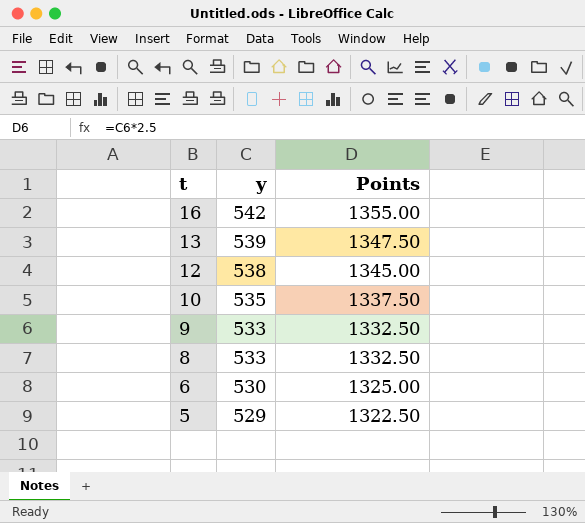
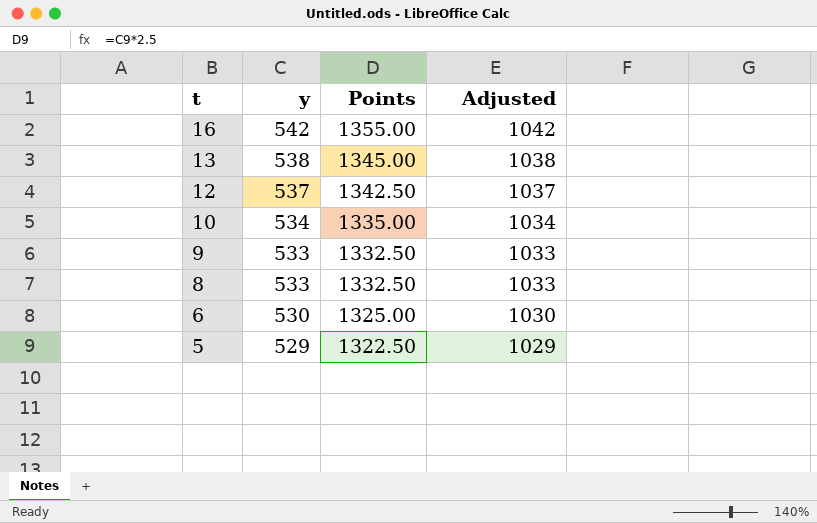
column Adjusted | formula: none -> [y] + 500
13 | y: 539 -> 538
13 | Points: 1347.50 -> 1345.00
12 | y: 538 -> 537
12 | Points: 1345.00 -> 1342.50
10 | y: 535 -> 534
10 | Points: 1337.50 -> 1335.00

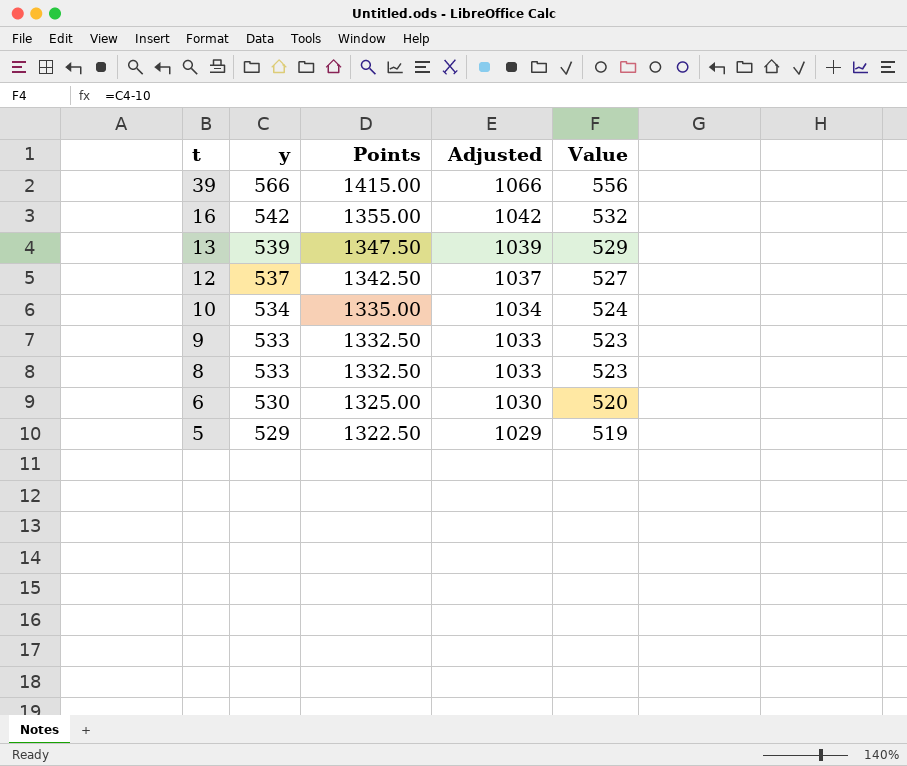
column Value | formula: none -> [y] - 10
row 39: none -> 566 | 1415.00 | 1066 | 556
13 | y: 538 -> 539
13 | Points: 1345.00 -> 1347.50
13 | Adjusted: 1038 -> 1039

